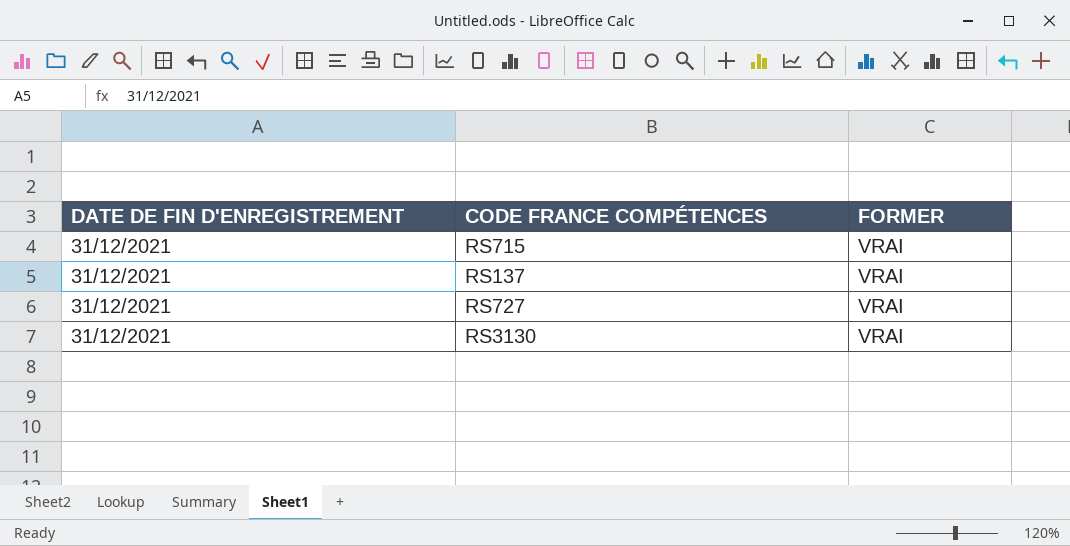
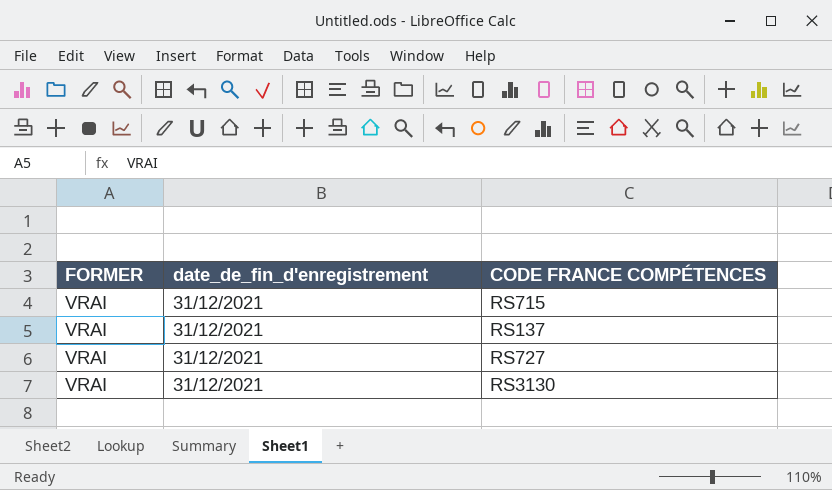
column FORMER | position: 3 -> 1
column name: DATE DE FIN D'ENREGISTREMENT -> date_de_fin_d'enregistrement

